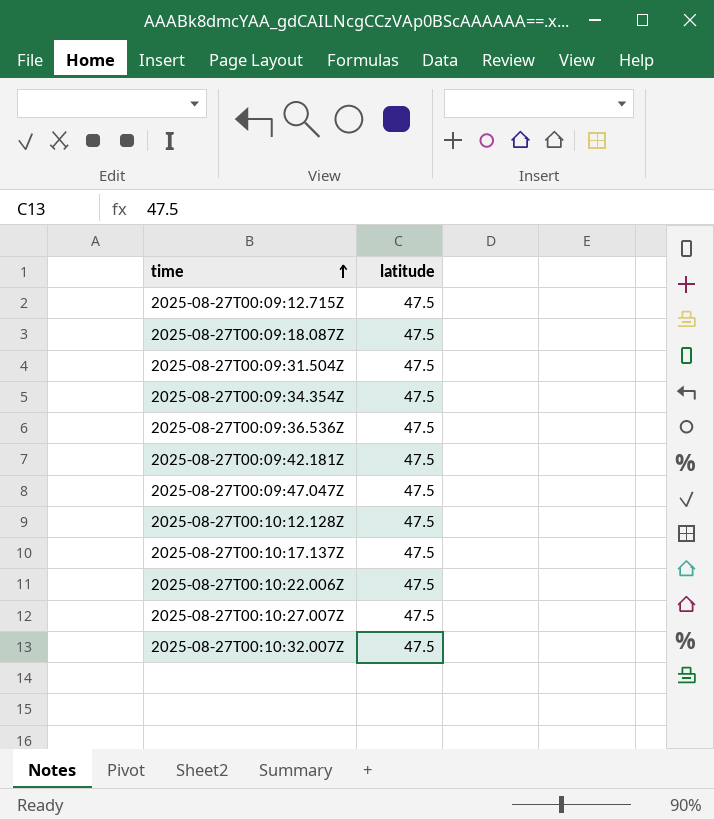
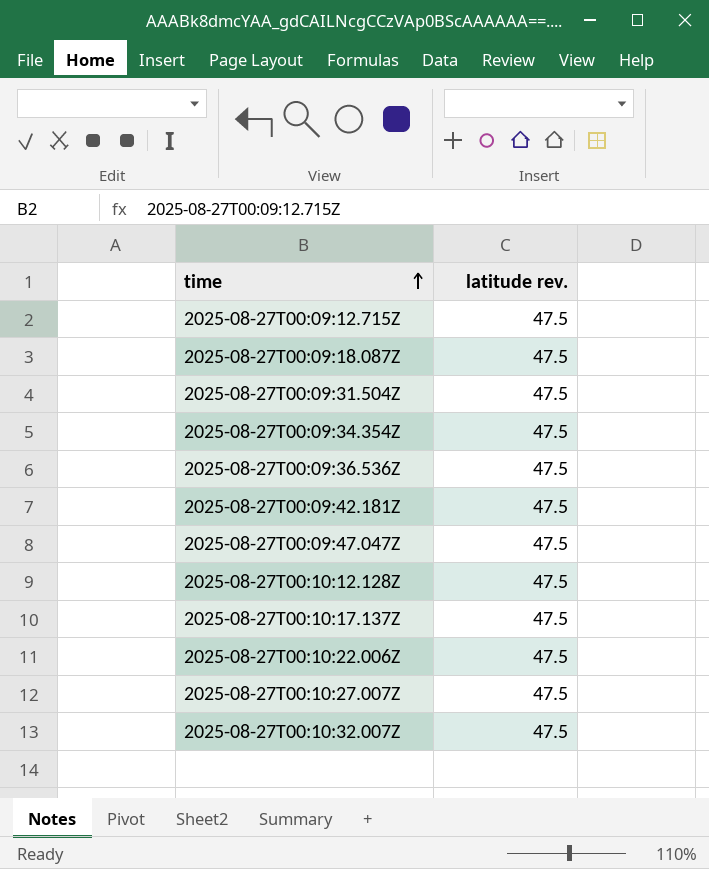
column name: latitude -> latitude rev.

